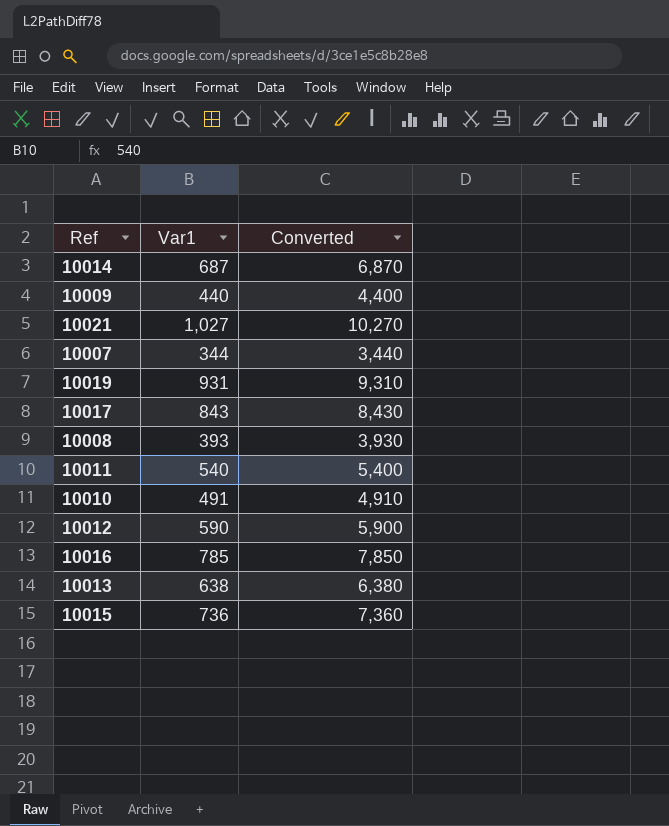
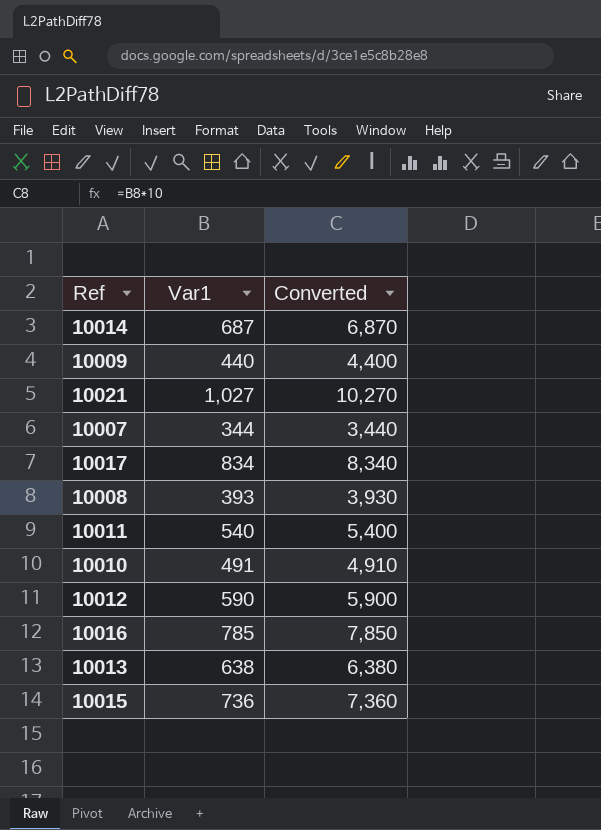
row 10019: 931 | 9,310 -> none
10017 | Var1: 843 -> 834
10017 | Converted: 8,430 -> 8,340

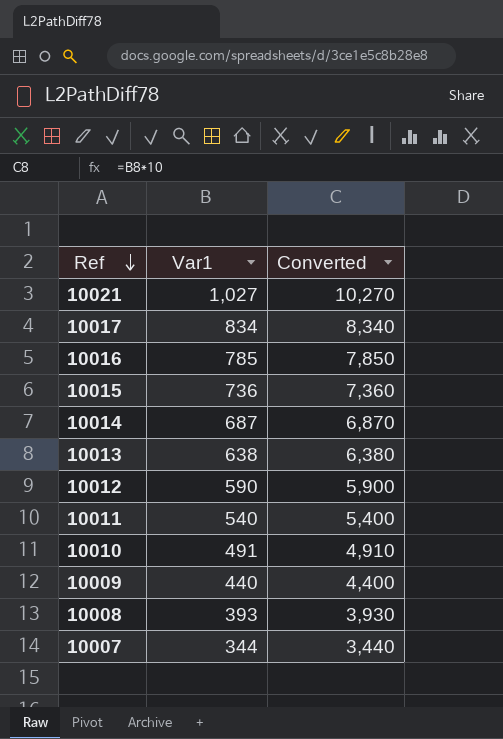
row order: none -> Ref descending

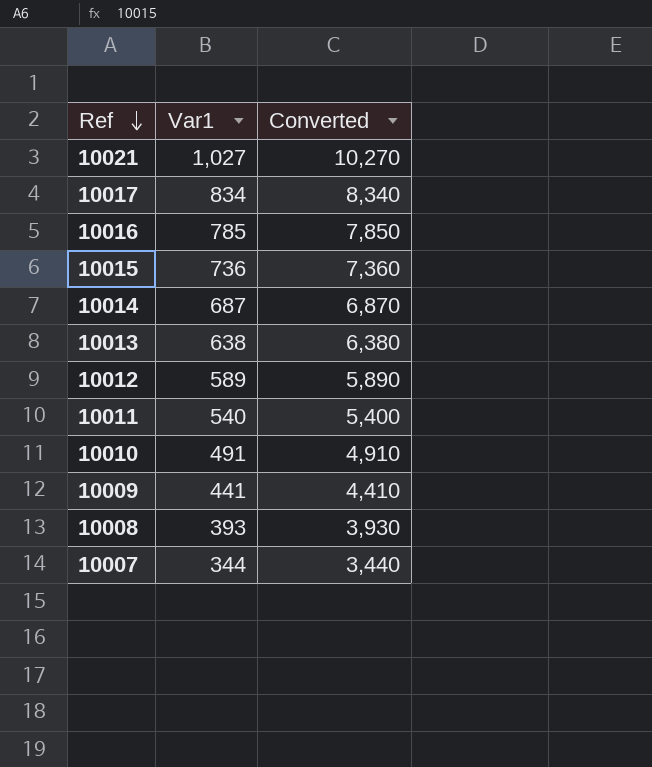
10012 | Var1: 590 -> 589
10012 | Converted: 5,900 -> 5,890
10009 | Var1: 440 -> 441
10009 | Converted: 4,400 -> 4,410

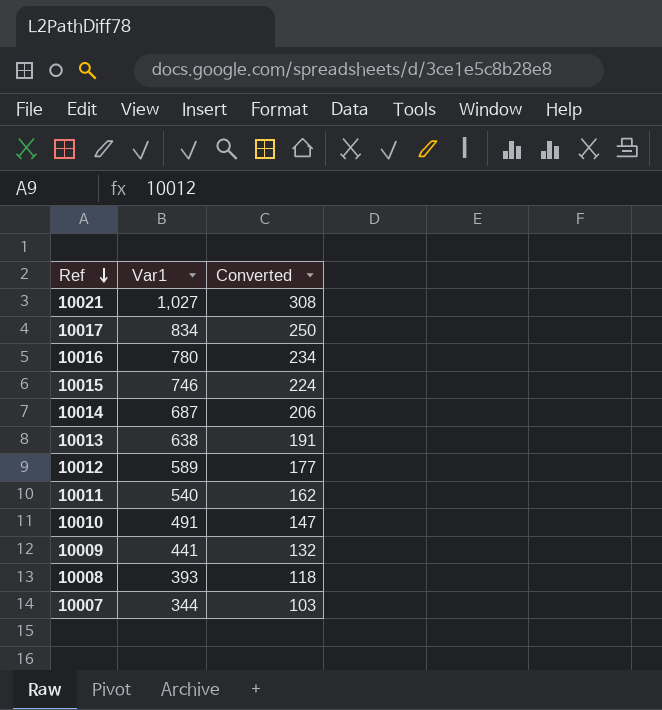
column Converted | formula: [Var1] * 10 -> [Var1] * 0.3
10016 | Var1: 785 -> 780
10015 | Var1: 736 -> 746

